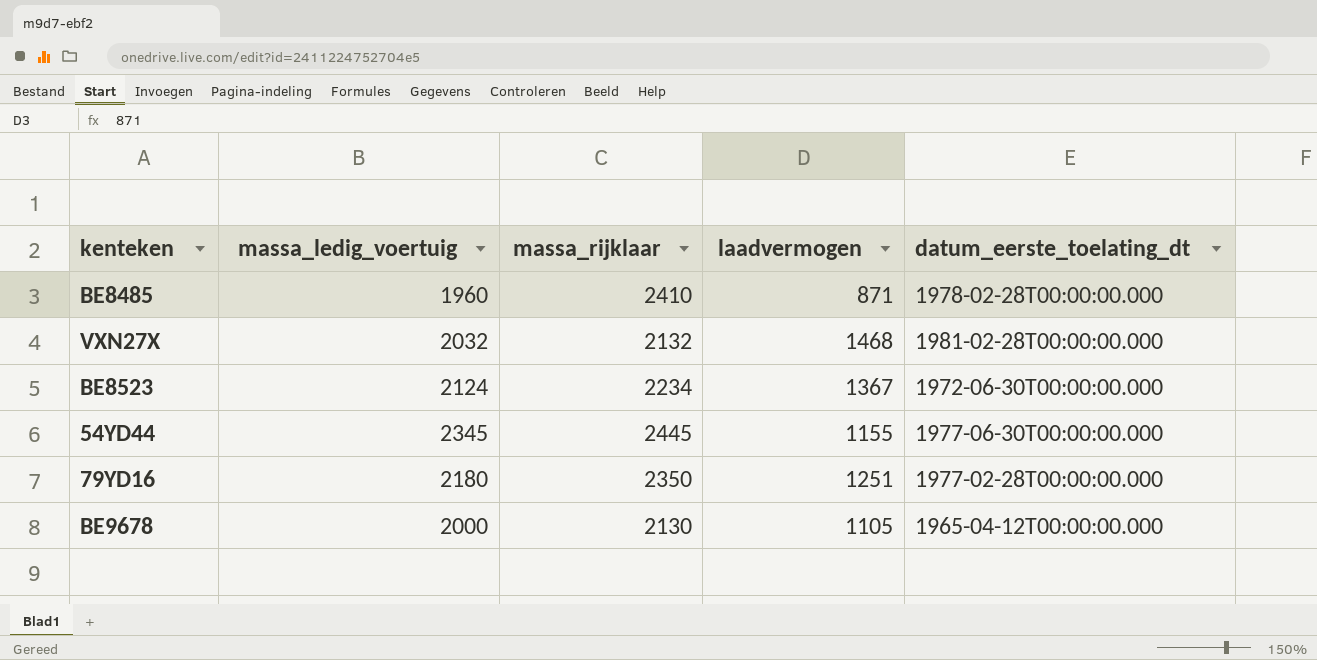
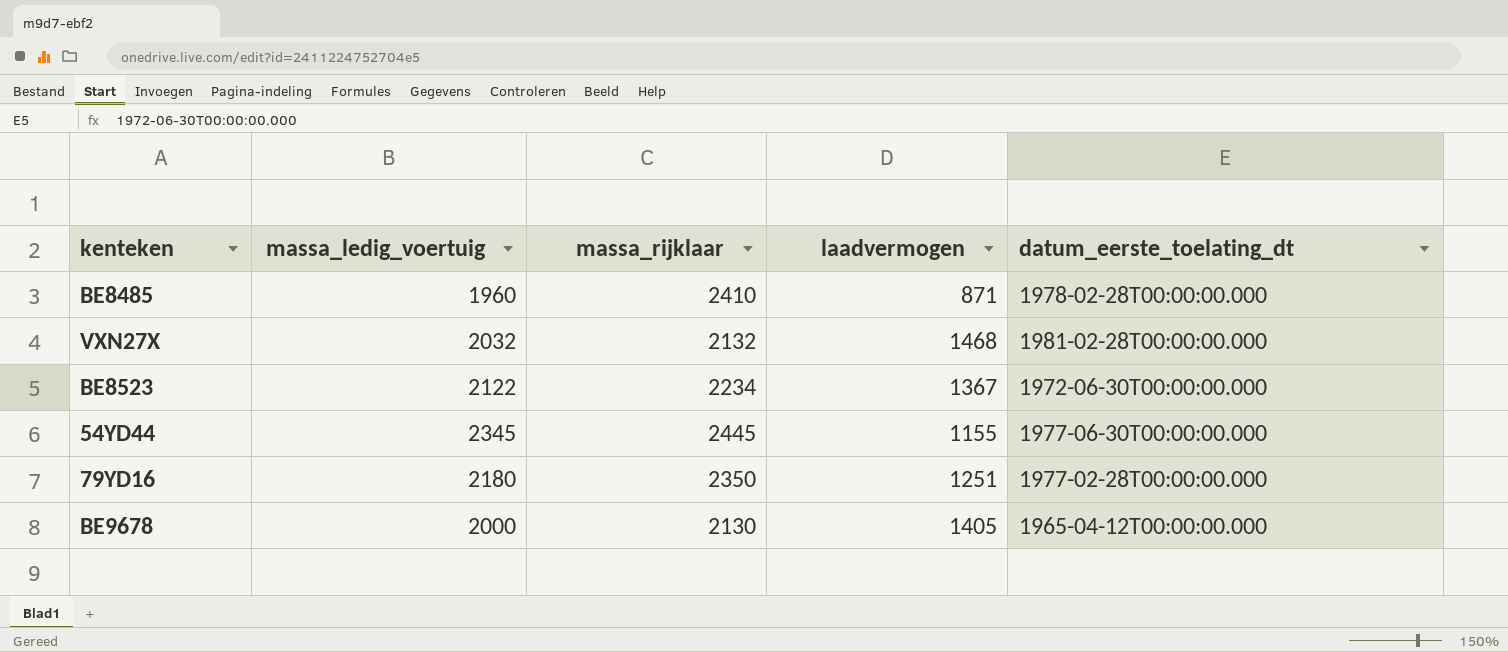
BE8523 | massa_ledig_voertuig: 2124 -> 2122
BE9678 | laadvermogen: 1105 -> 1405

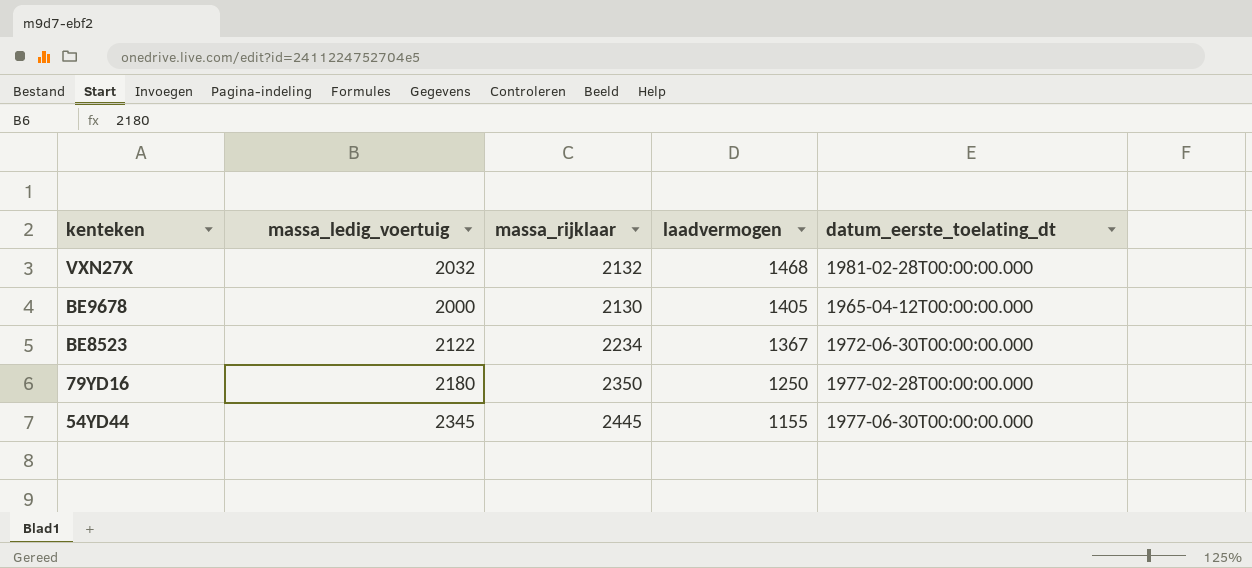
row order: none -> kenteken descending
row BE8485: 1960 | 2410 | 871 | 1978-02-28T00:00:00.000 -> none
79YD16 | laadvermogen: 1251 -> 1250

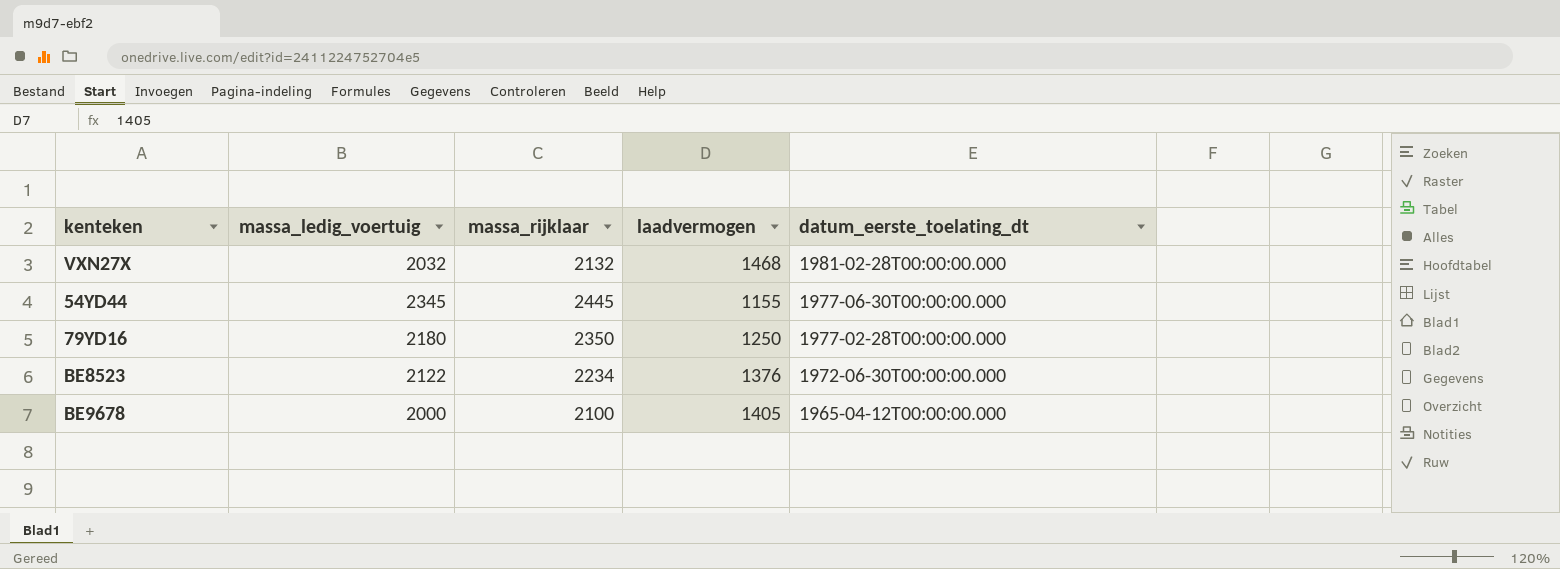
row order: kenteken descending -> datum_eerste_toelating_dt descending
BE8523 | laadvermogen: 1367 -> 1376
BE9678 | massa_rijklaar: 2130 -> 2100

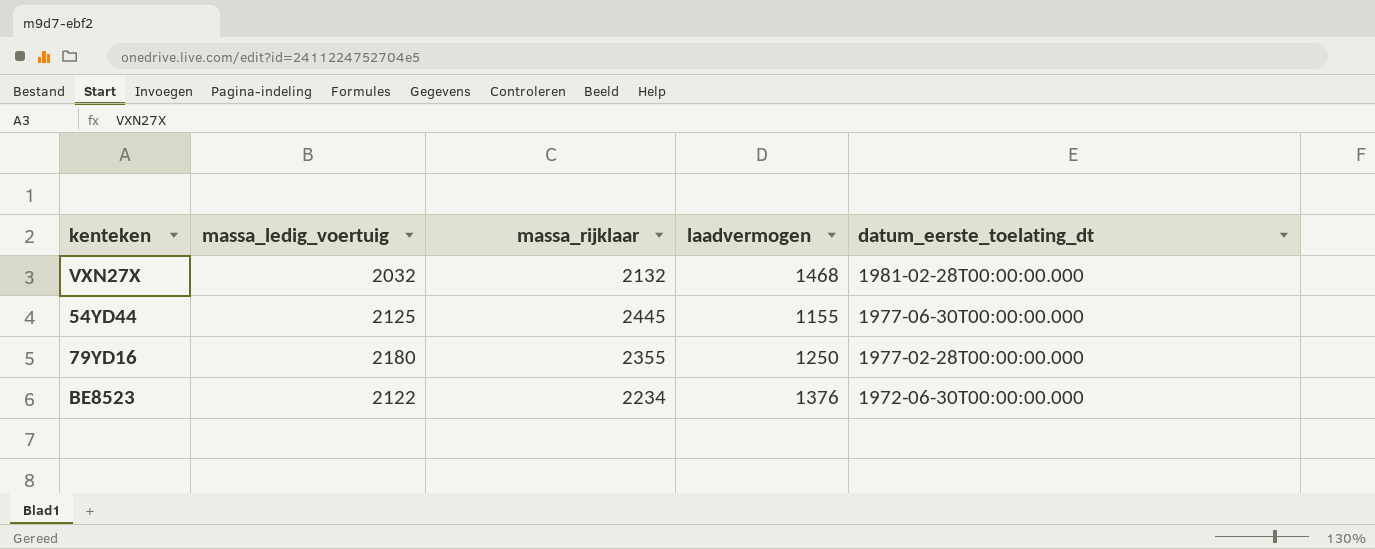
row BE9678: 2000 | 2100 | 1405 | 1965-04-12T00:00:00.000 -> none
54YD44 | massa_ledig_voertuig: 2345 -> 2125
79YD16 | massa_rijklaar: 2350 -> 2355

